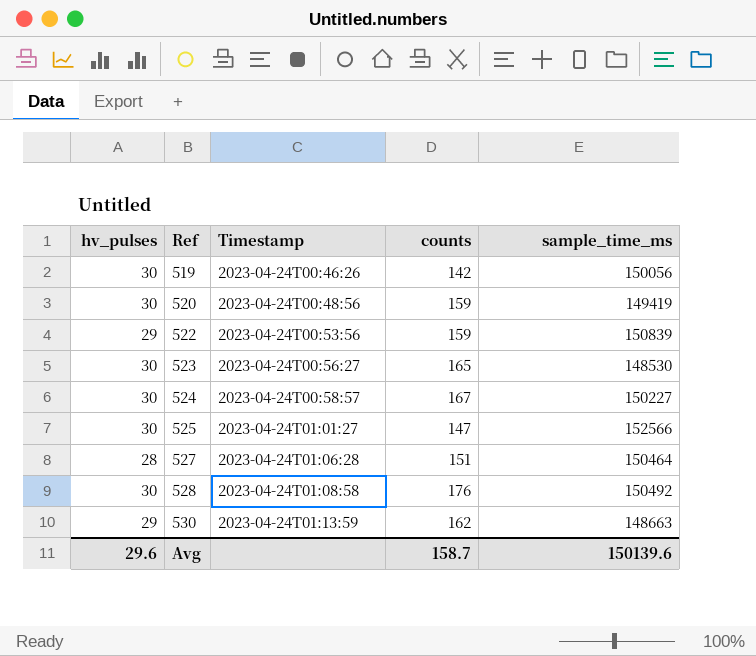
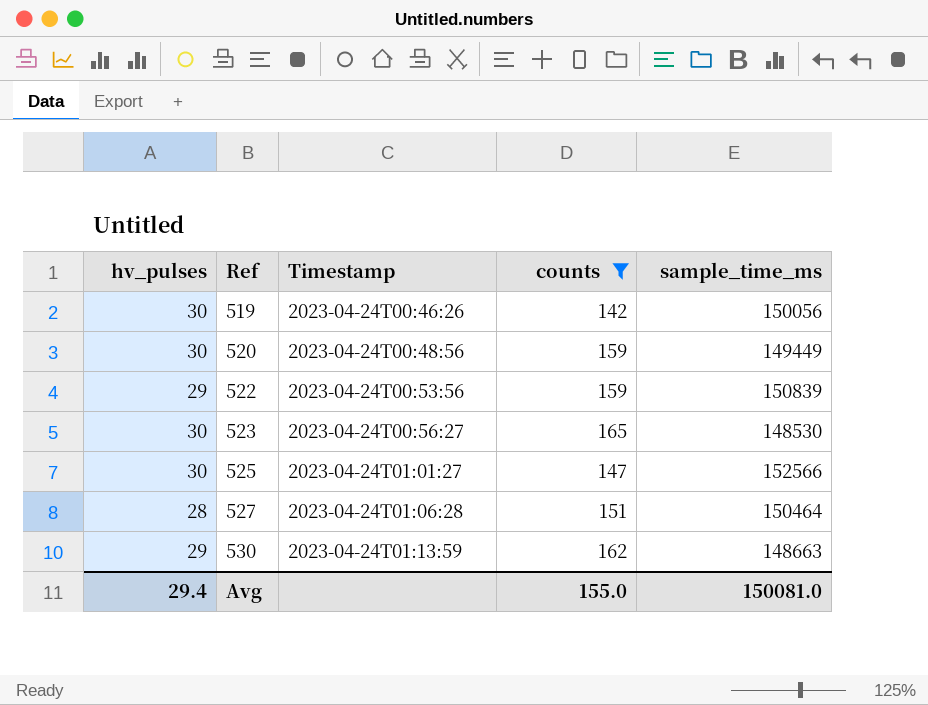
filter: none -> counts <= 165
520 | sample_time_ms: 149419 -> 149449
Avg | hv_pulses: 29.6 -> 29.4
Avg | counts: 158.7 -> 155.0
Avg | sample_time_ms: 150139.6 -> 150081.0

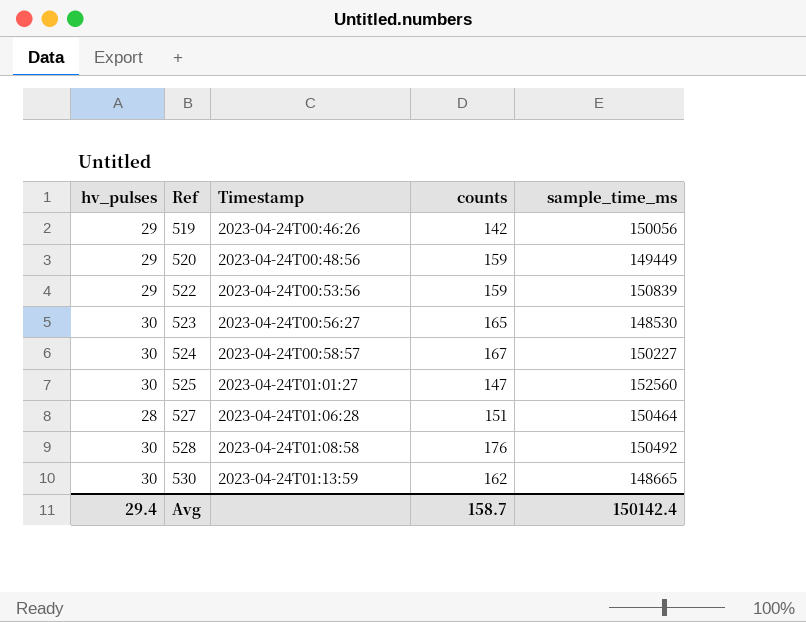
filter: counts <= 165 -> none
519 | hv_pulses: 30 -> 29
520 | hv_pulses: 30 -> 29
525 | sample_time_ms: 152566 -> 152560
530 | hv_pulses: 29 -> 30
530 | sample_time_ms: 148663 -> 148665
Avg | counts: 155.0 -> 158.7
Avg | sample_time_ms: 150081.0 -> 150142.4

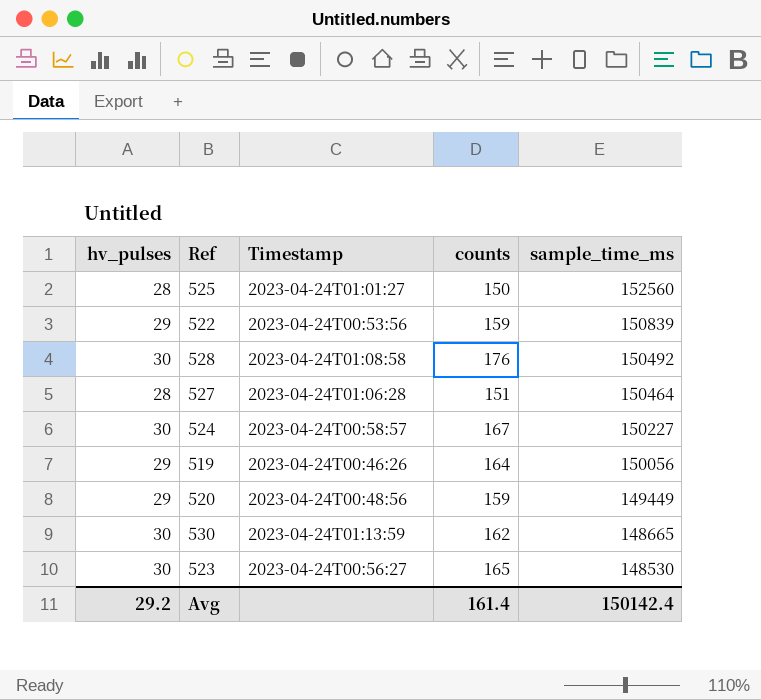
row order: Ref ascending -> sample_time_ms descending
525 | hv_pulses: 30 -> 28
525 | counts: 147 -> 150
519 | counts: 142 -> 164
Avg | hv_pulses: 29.4 -> 29.2
Avg | counts: 158.7 -> 161.4

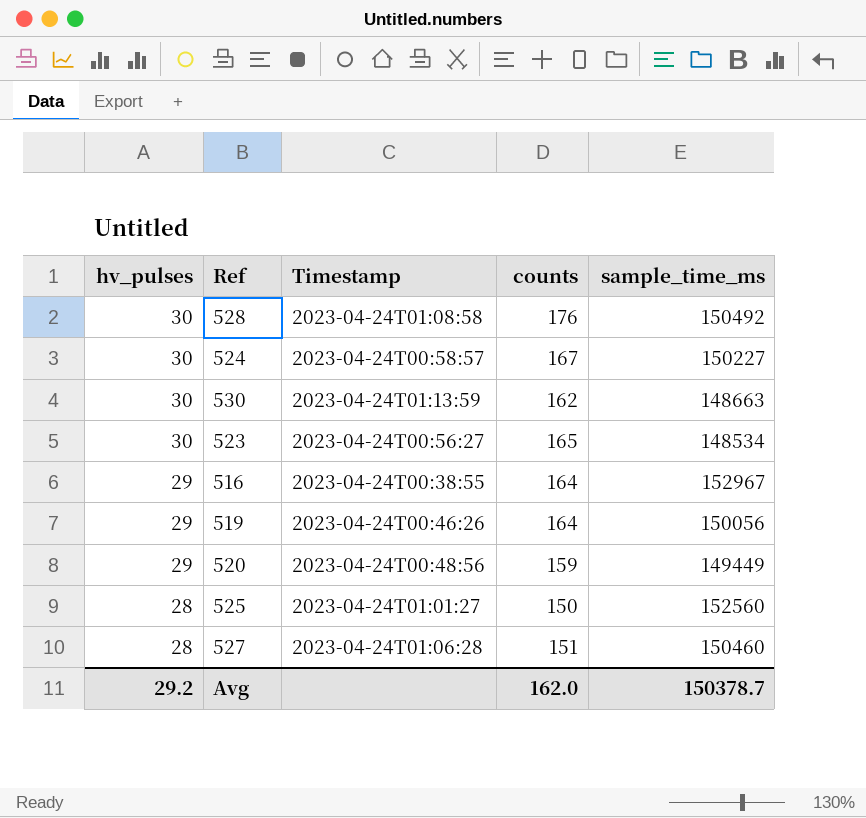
row order: sample_time_ms descending -> hv_pulses descending
row 522: 29 | 2023-04-24T00:53:56 | 159 | 150839 -> none
530 | sample_time_ms: 148665 -> 148663
523 | sample_time_ms: 148530 -> 148534
row 516: none -> 29 | 2023-04-24T00:38:55 | 164 | 152967
527 | sample_time_ms: 150464 -> 150460
Avg | counts: 161.4 -> 162.0
Avg | sample_time_ms: 150142.4 -> 150378.7

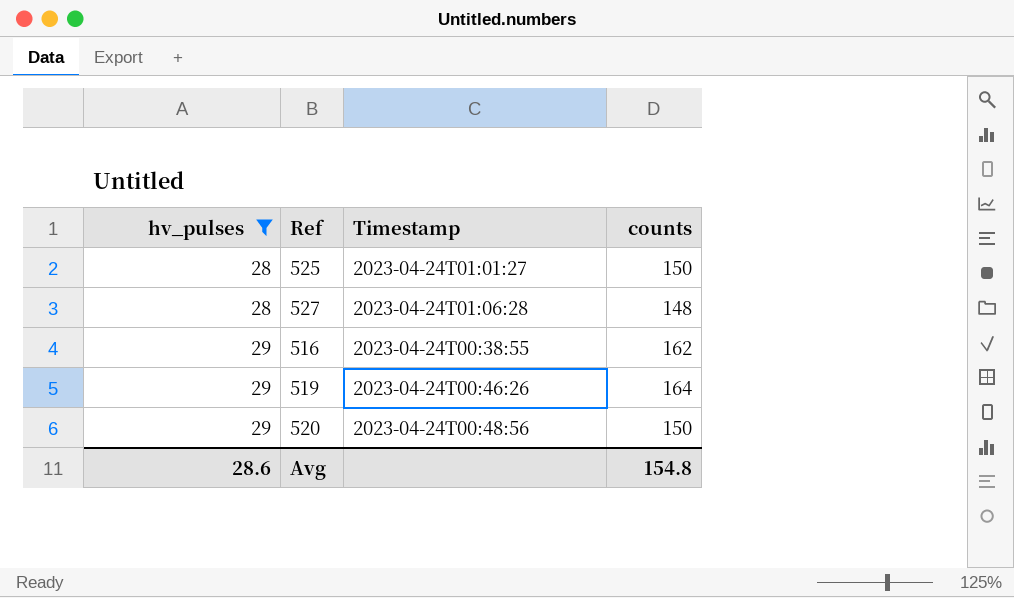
filter: none -> hv_pulses != 30
row order: hv_pulses descending -> hv_pulses ascending
column sample_time_ms | position: 5 -> none
527 | counts: 151 -> 148
516 | counts: 164 -> 162
520 | counts: 159 -> 150
Avg | hv_pulses: 29.2 -> 28.6
Avg | counts: 162.0 -> 154.8

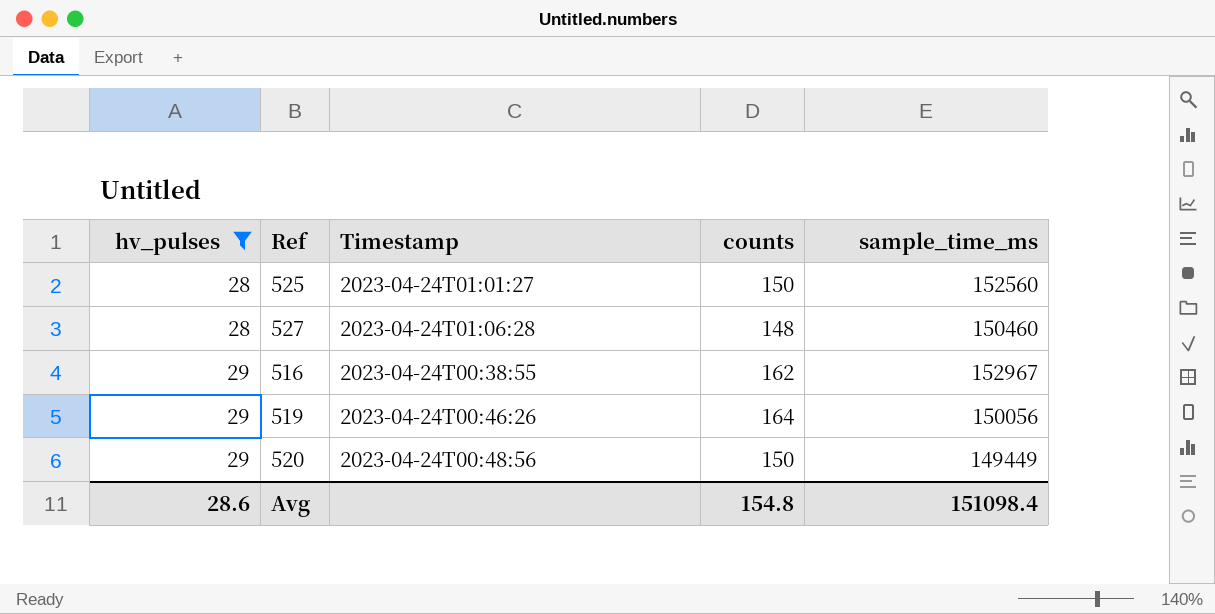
column sample_time_ms | position: none -> 5

